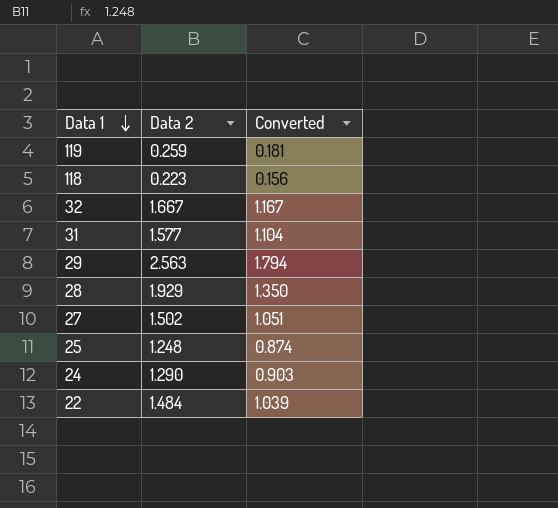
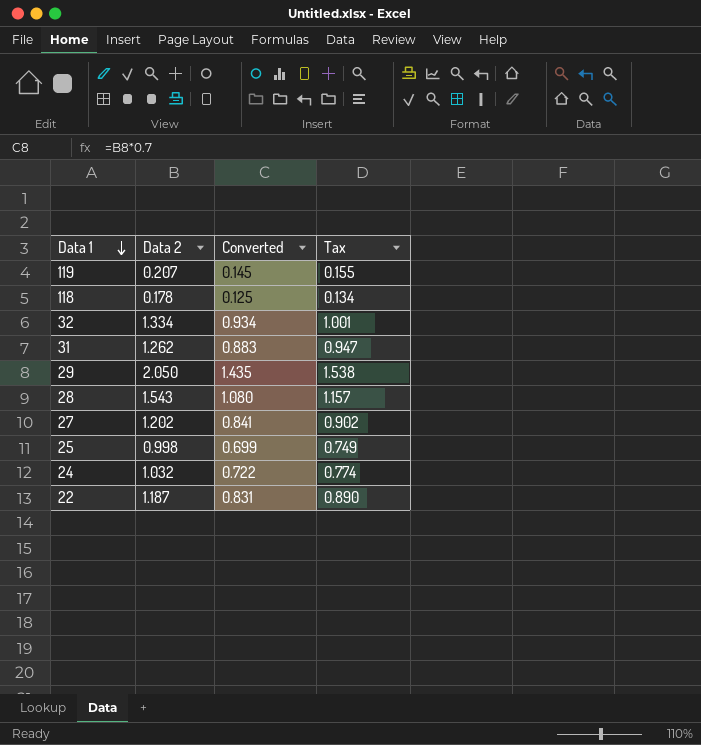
column Tax | formula: none -> [Data 2] * 0.75
119 | Data 2: 0.259 -> 0.207
119 | Converted: 0.181 -> 0.145
118 | Data 2: 0.223 -> 0.178
118 | Converted: 0.156 -> 0.125
32 | Data 2: 1.667 -> 1.334
32 | Converted: 1.167 -> 0.934
31 | Data 2: 1.577 -> 1.262
31 | Converted: 1.104 -> 0.883
29 | Data 2: 2.563 -> 2.050
29 | Converted: 1.794 -> 1.435
28 | Data 2: 1.929 -> 1.543
28 | Converted: 1.350 -> 1.080
27 | Data 2: 1.502 -> 1.202
27 | Converted: 1.051 -> 0.841
25 | Data 2: 1.248 -> 0.998
25 | Converted: 0.874 -> 0.699
24 | Data 2: 1.290 -> 1.032
24 | Converted: 0.903 -> 0.722
22 | Data 2: 1.484 -> 1.187
22 | Converted: 1.039 -> 0.831

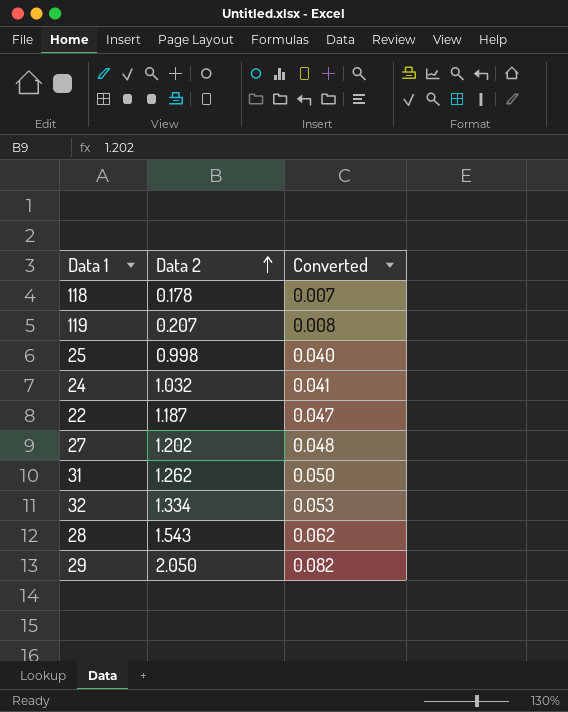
row order: Data 1 descending -> Data 2 ascending
column Tax | formula: [Data 2] * 0.75 -> none
column Converted | formula: [Data 2] * 0.7 -> [Data 2] * 0.04

